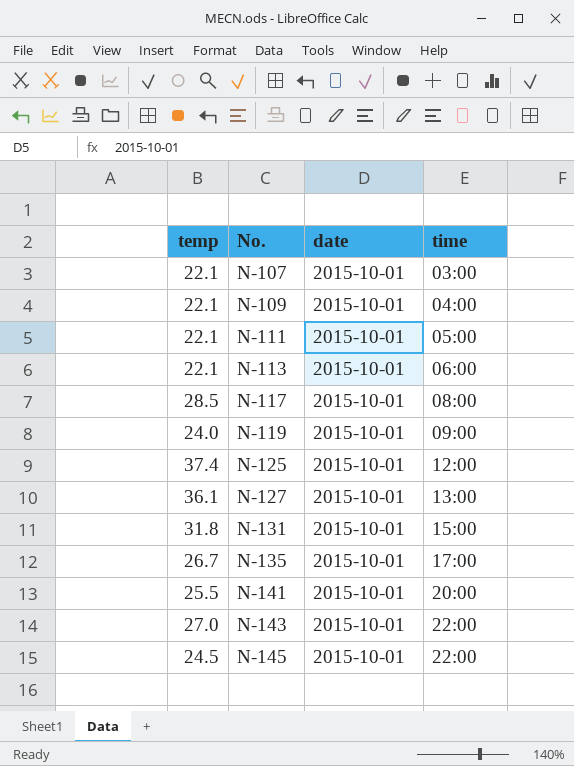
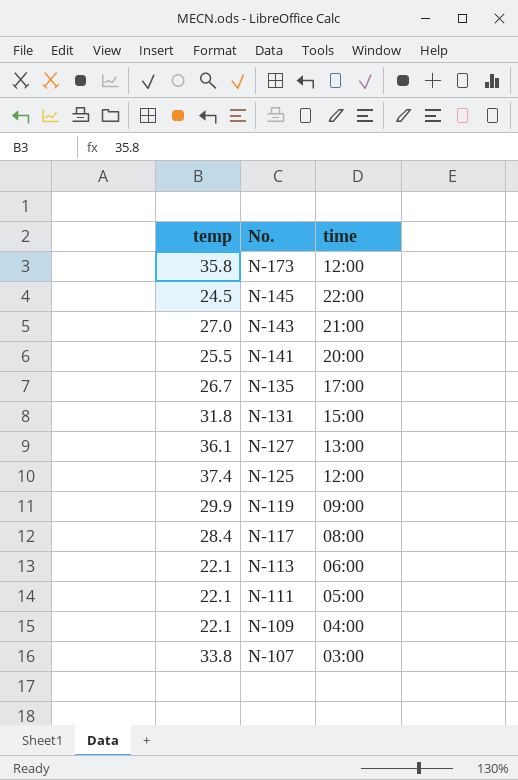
row order: No. ascending -> No. descending
column date | position: 3 -> none
row N-173: none -> 35.8 | 12:00
N-143 | time: 22:00 -> 21:00
N-119 | temp: 24.0 -> 29.9
N-117 | temp: 28.5 -> 28.4
N-107 | temp: 22.1 -> 33.8

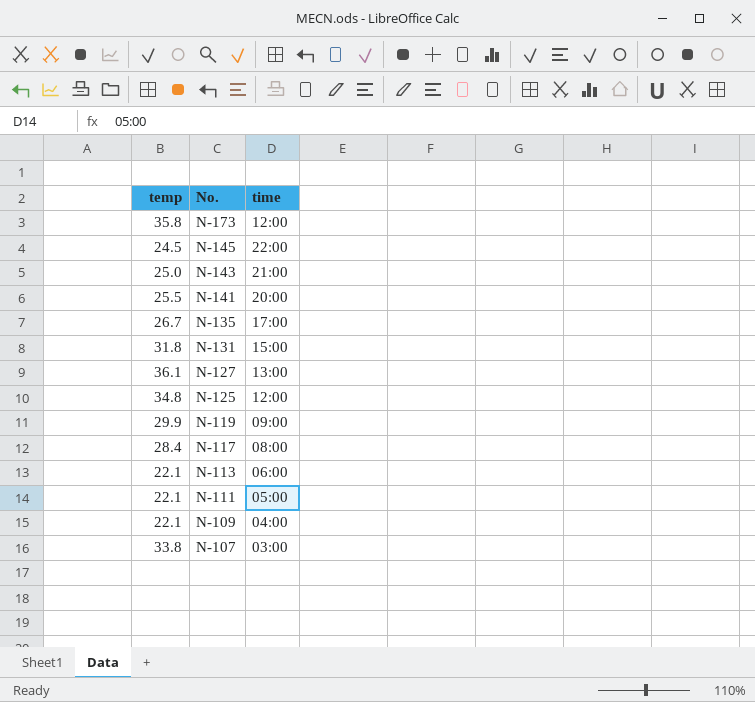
N-143 | temp: 27.0 -> 25.0
N-125 | temp: 37.4 -> 34.8

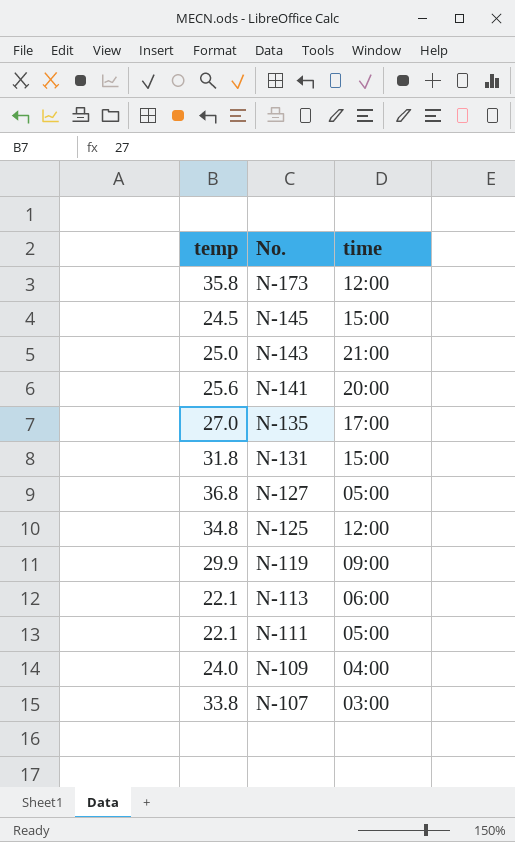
row N-117: 28.4 | 08:00 -> none
N-145 | time: 22:00 -> 15:00
N-141 | temp: 25.5 -> 25.6
N-135 | temp: 26.7 -> 27.0
N-127 | temp: 36.1 -> 36.8
N-127 | time: 13:00 -> 05:00
N-109 | temp: 22.1 -> 24.0

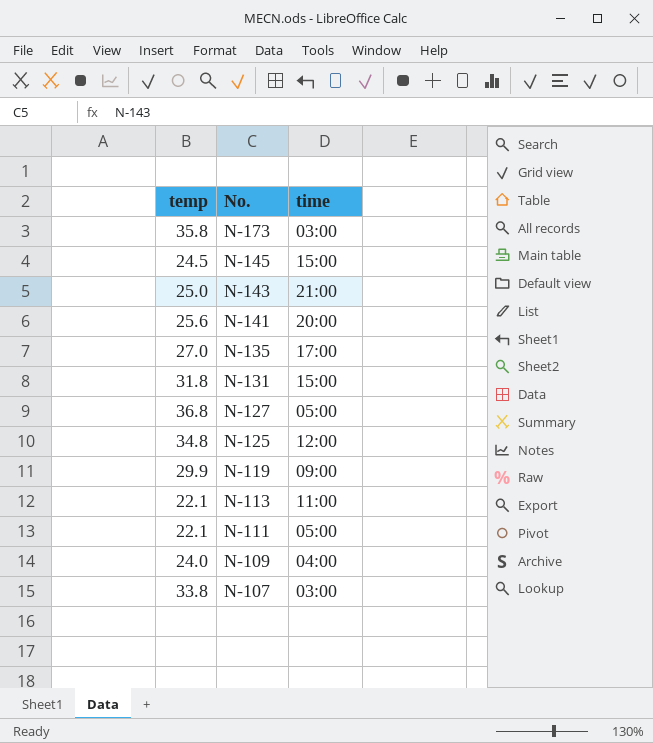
N-173 | time: 12:00 -> 03:00
N-113 | time: 06:00 -> 11:00

